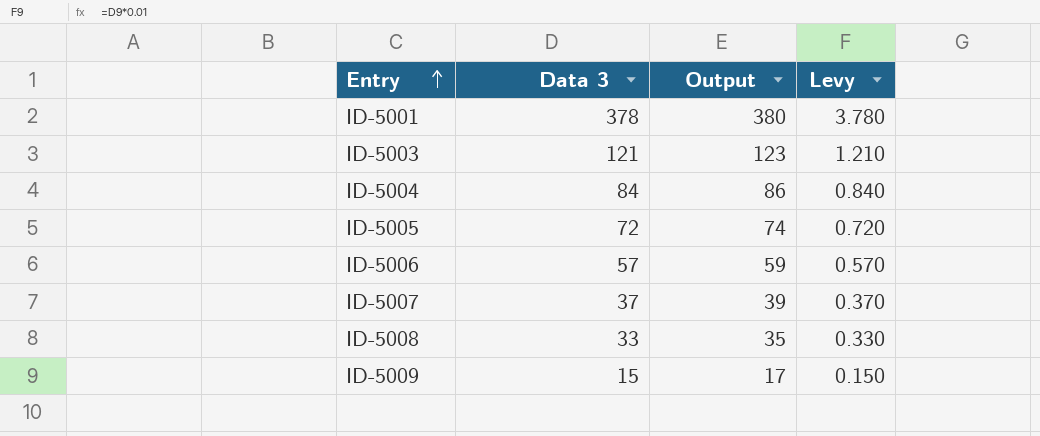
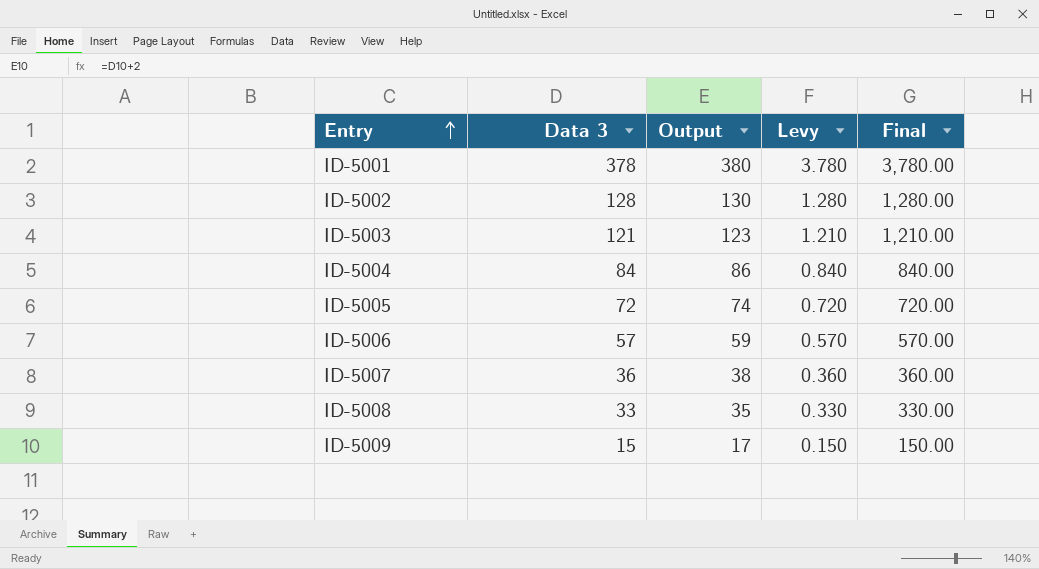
column Final | formula: none -> [Data 3] * 10
row ID-5002: none -> 128 | 130 | 1.280 | 1,280.00
ID-5007 | Data 3: 37 -> 36
ID-5007 | Output: 39 -> 38
ID-5007 | Levy: 0.370 -> 0.360

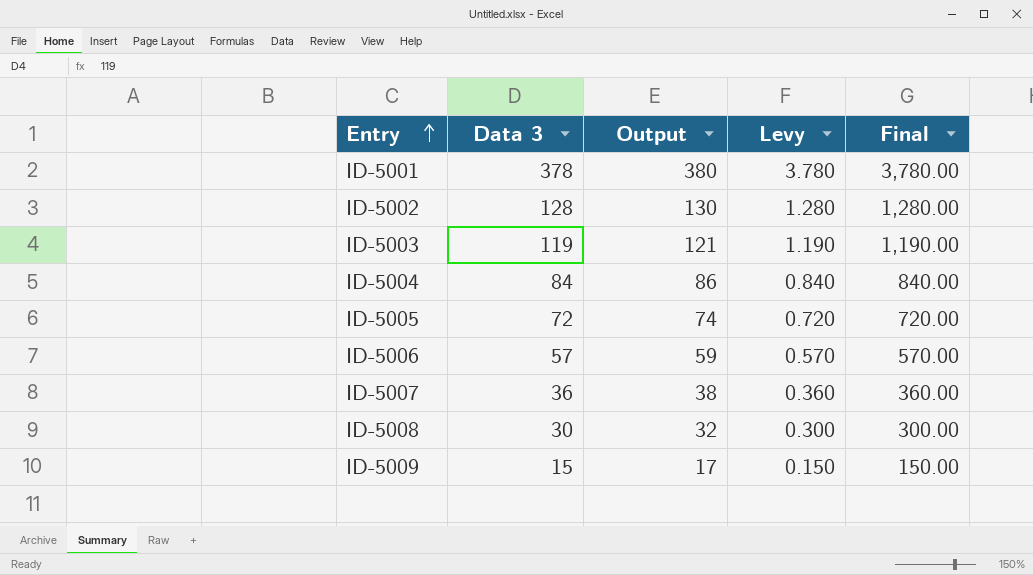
ID-5003 | Data 3: 121 -> 119
ID-5003 | Output: 123 -> 121
ID-5003 | Levy: 1.210 -> 1.190
ID-5003 | Final: 1,210.00 -> 1,190.00
ID-5008 | Data 3: 33 -> 30
ID-5008 | Output: 35 -> 32
ID-5008 | Levy: 0.330 -> 0.300
ID-5008 | Final: 330.00 -> 300.00

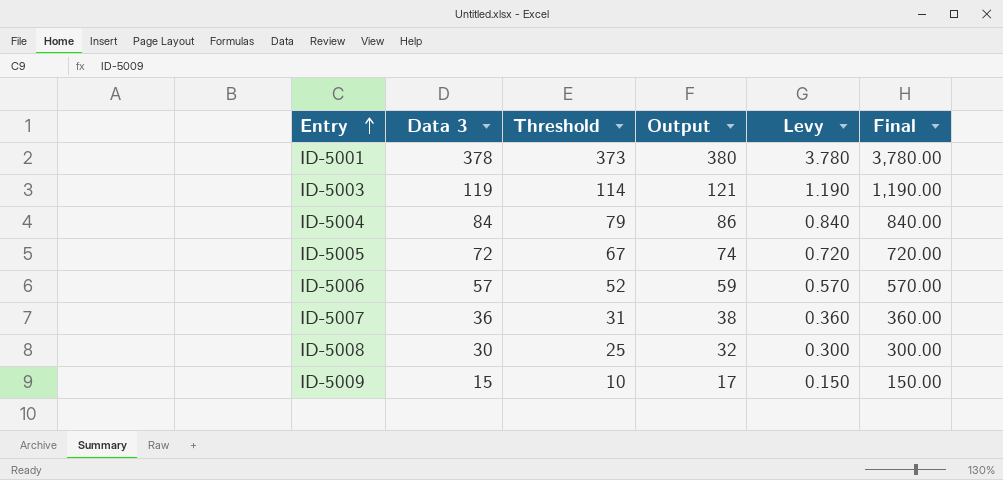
column Threshold | formula: none -> [Data 3] - 5
row ID-5002: 128 | 130 | 1.280 | 1,280.00 -> none

